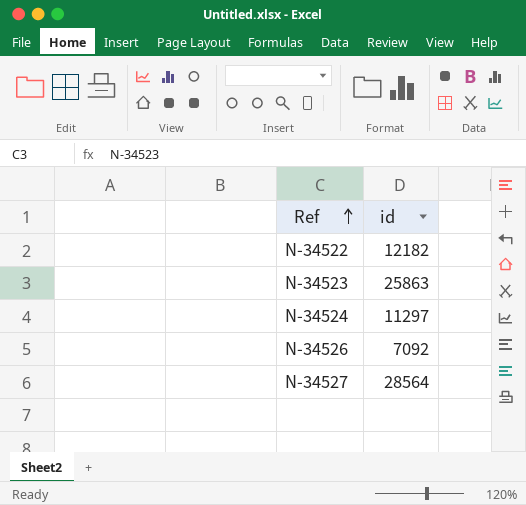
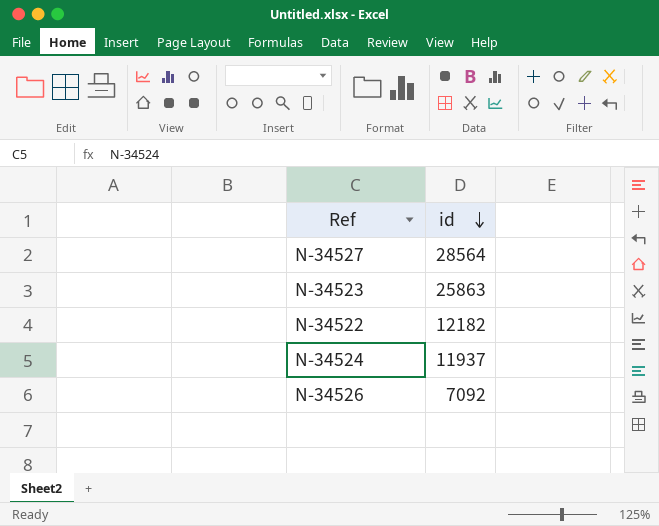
row order: Ref ascending -> id descending
N-34524 | id: 11297 -> 11937

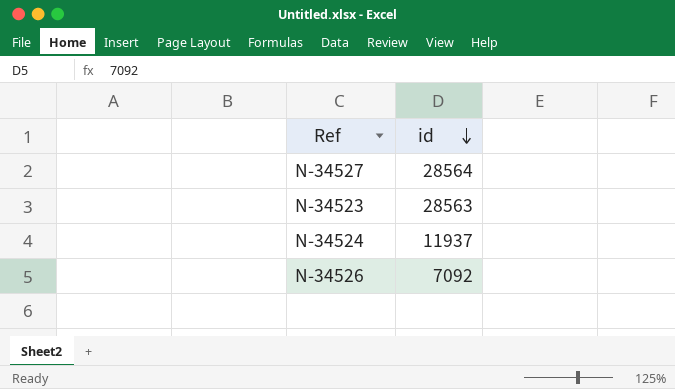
row N-34522: 12182 -> none
N-34523 | id: 25863 -> 28563

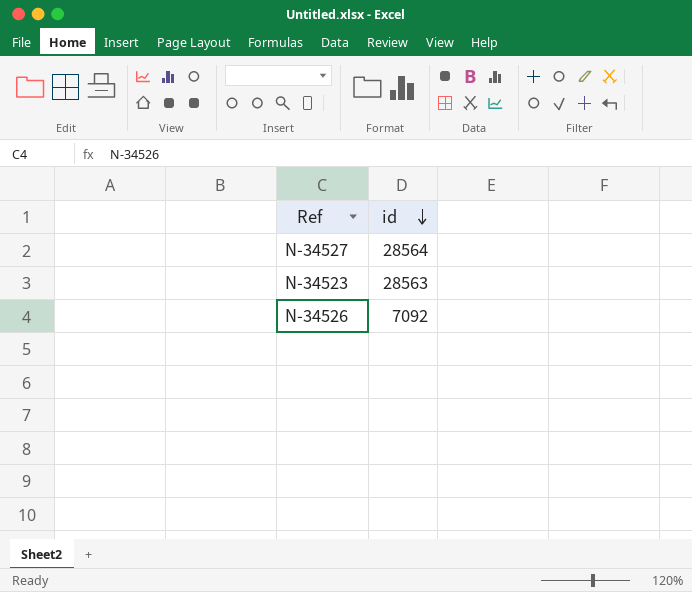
row N-34524: 11937 -> none

